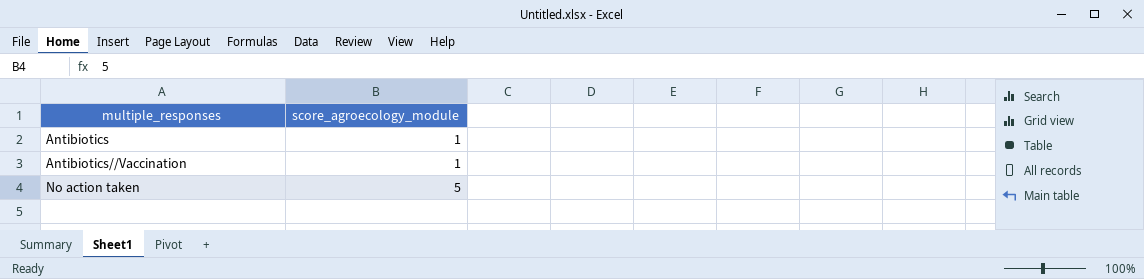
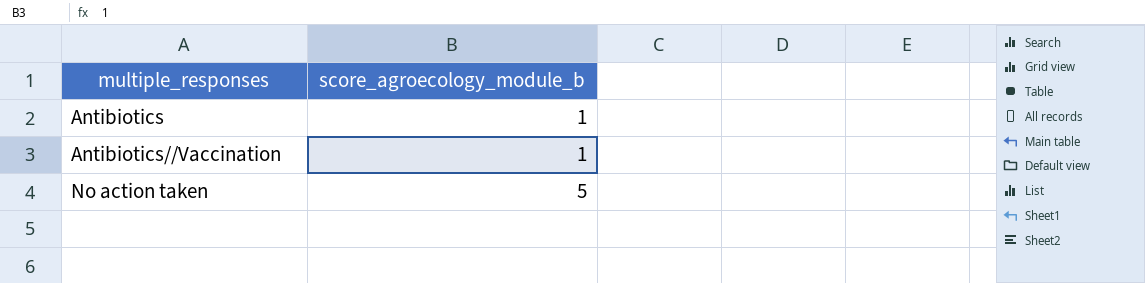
column name: score_agroecology_module -> score_agroecology_module_b

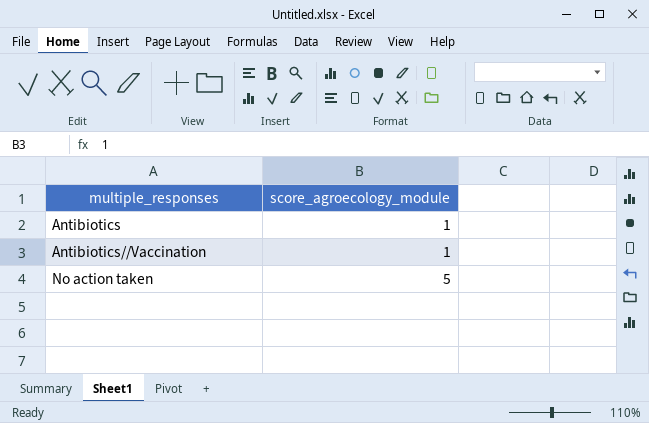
column name: score_agroecology_module_b -> score_agroecology_module

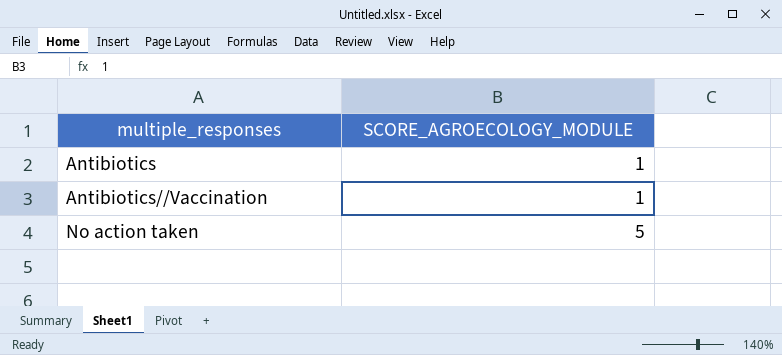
column name: score_agroecology_module -> SCORE_AGROECOLOGY_MODULE

